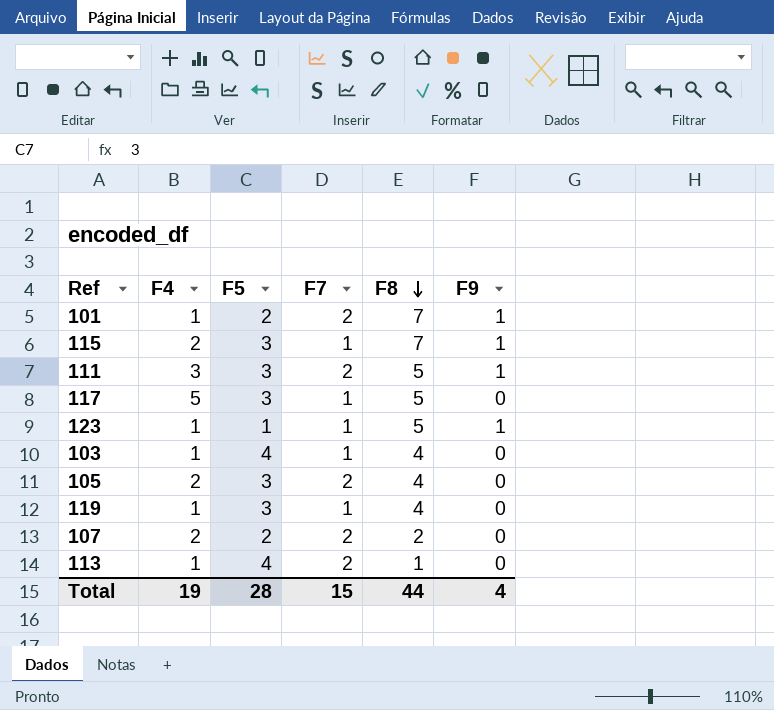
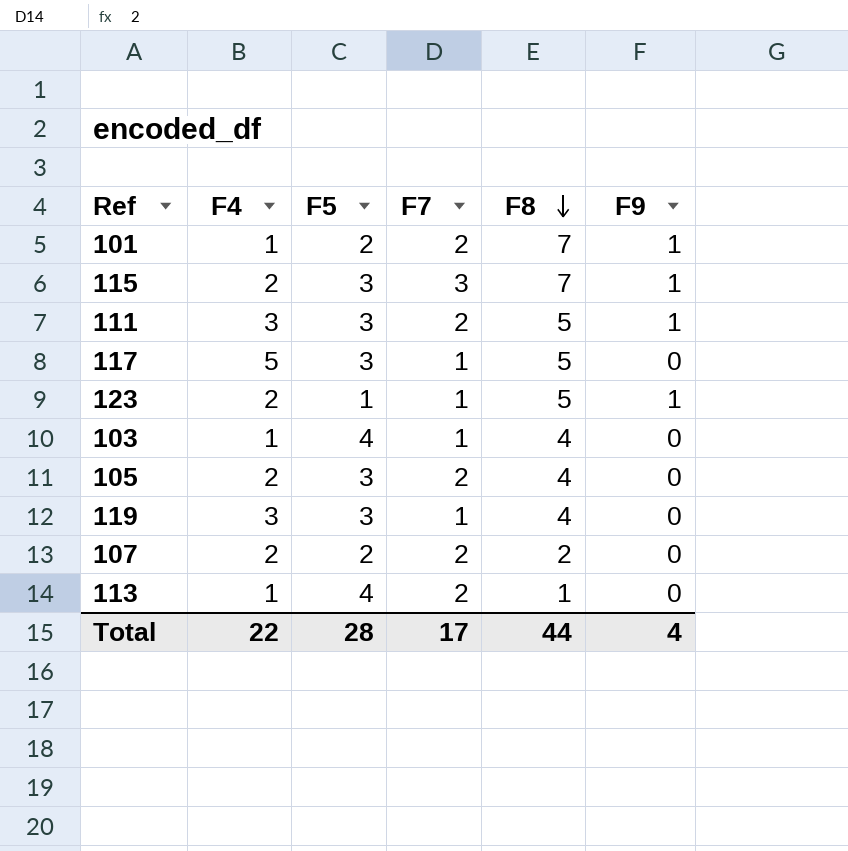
115 | F7: 1 -> 3
123 | F4: 1 -> 2
119 | F4: 1 -> 3
Total | F4: 19 -> 22
Total | F7: 15 -> 17

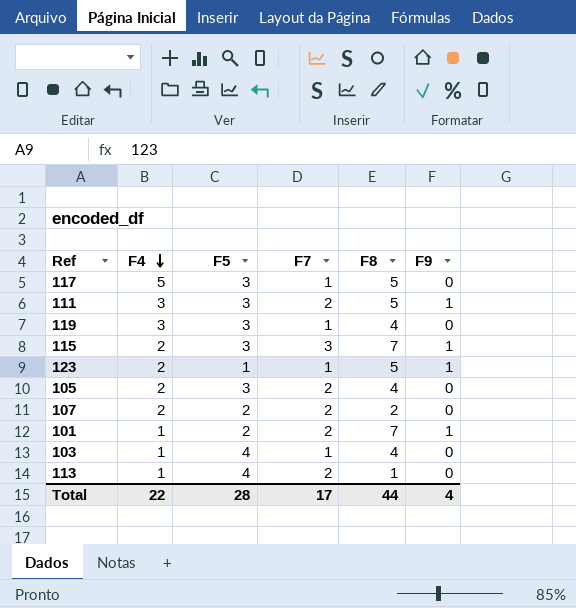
row order: F8 descending -> F4 descending

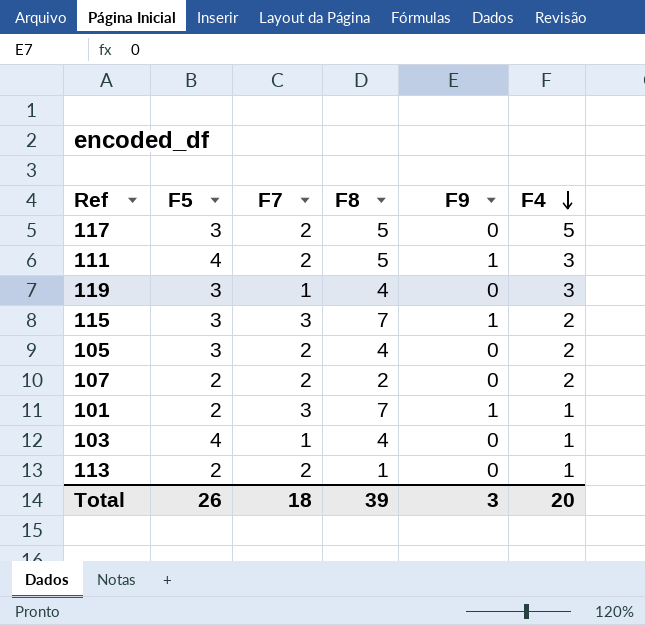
column F4 | position: 2 -> 6
row 123: 2 | 1 | 1 | 5 | 1 -> none
117 | F7: 1 -> 2
111 | F5: 3 -> 4
101 | F7: 2 -> 3
113 | F5: 4 -> 2
Total | F5: 28 -> 26
Total | F7: 17 -> 18
Total | F8: 44 -> 39
Total | F9: 4 -> 3
Total | F4: 22 -> 20

